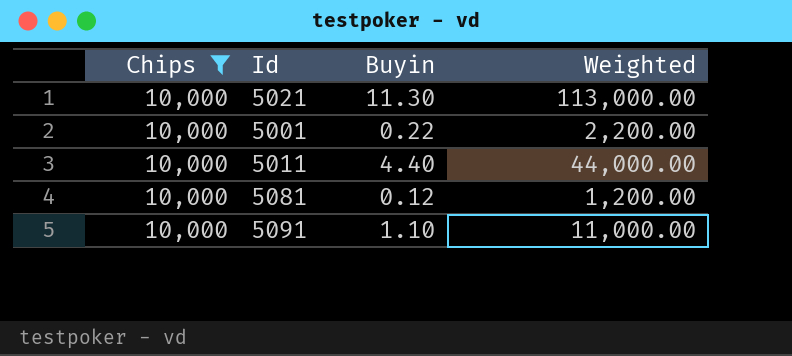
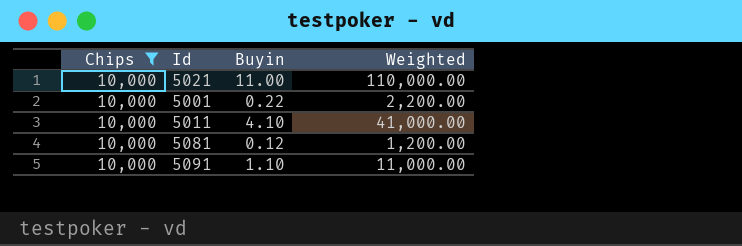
5021 | Buyin: 11.30 -> 11.00
5021 | Weighted: 113,000.00 -> 110,000.00
5011 | Buyin: 4.40 -> 4.10
5011 | Weighted: 44,000.00 -> 41,000.00

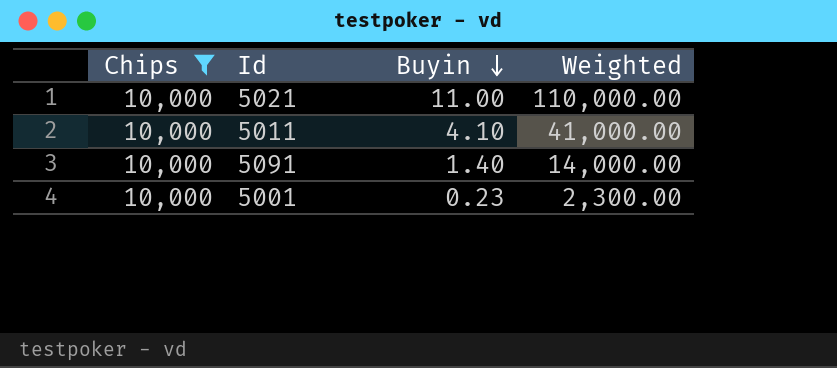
row order: none -> Buyin descending
row 5081: 10,000 | 0.12 | 1,200.00 -> none
5091 | Buyin: 1.10 -> 1.40
5091 | Weighted: 11,000.00 -> 14,000.00
5001 | Buyin: 0.22 -> 0.23
5001 | Weighted: 2,200.00 -> 2,300.00

